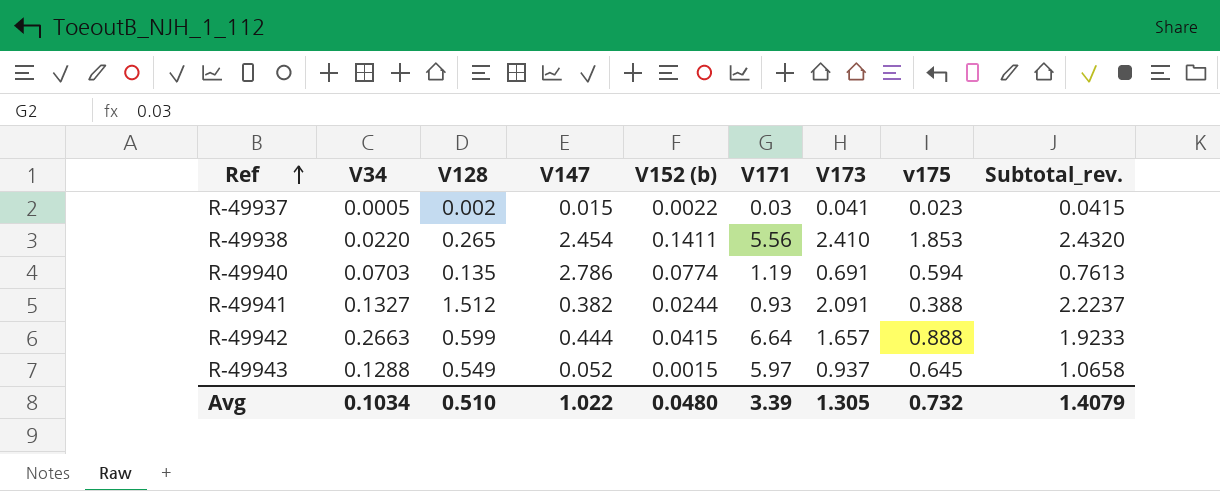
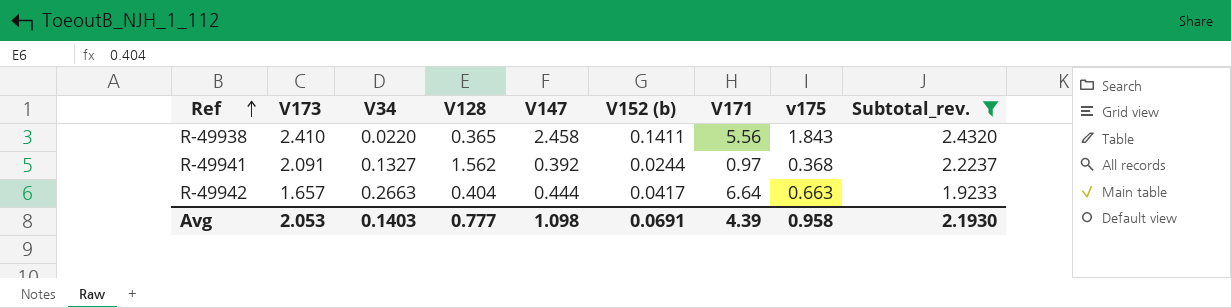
filter: none -> Subtotal_rev. >= 1.9233
column V173 | position: 7 -> 2
R-49938 | V128: 0.265 -> 0.365
R-49938 | V147: 2.454 -> 2.458
R-49938 | v175: 1.853 -> 1.843
R-49941 | V128: 1.512 -> 1.562
R-49941 | V147: 0.382 -> 0.392
R-49941 | V171: 0.93 -> 0.97
R-49941 | v175: 0.388 -> 0.368
R-49942 | V128: 0.599 -> 0.404
R-49942 | V152 (b): 0.0415 -> 0.0417
R-49942 | v175: 0.888 -> 0.663
Avg | V173: 1.305 -> 2.053
Avg | V34: 0.1034 -> 0.1403
Avg | V128: 0.510 -> 0.777
Avg | V147: 1.022 -> 1.098
Avg | V152 (b): 0.0480 -> 0.0691
Avg | V171: 3.39 -> 4.39
Avg | v175: 0.732 -> 0.958
Avg | Subtotal_rev.: 1.4079 -> 2.1930

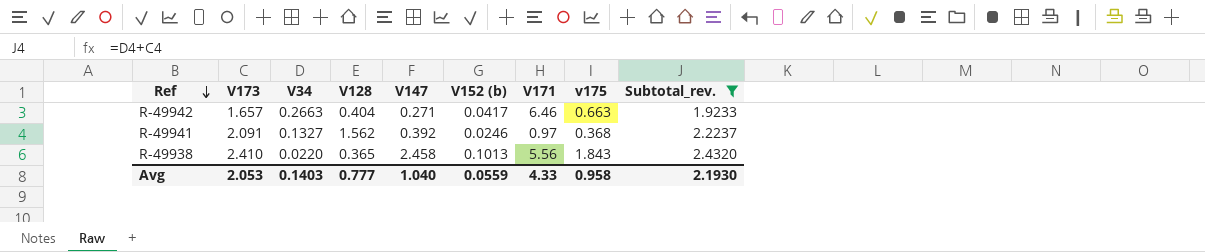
row order: Ref ascending -> Ref descending
R-49942 | V147: 0.444 -> 0.271
R-49942 | V171: 6.64 -> 6.46
R-49941 | V152 (b): 0.0244 -> 0.0246
R-49938 | V152 (b): 0.1411 -> 0.1013
Avg | V147: 1.098 -> 1.040
Avg | V152 (b): 0.0691 -> 0.0559
Avg | V171: 4.39 -> 4.33

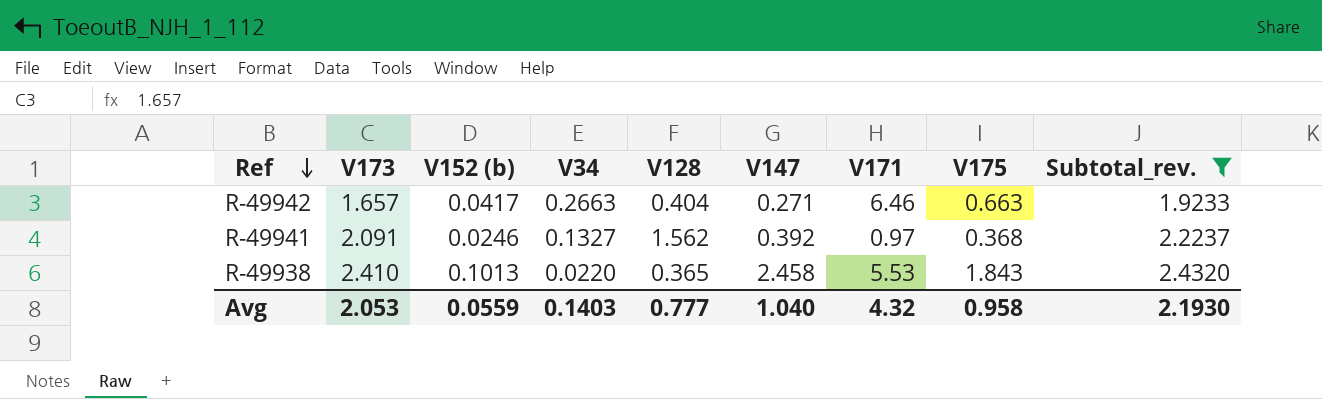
column V152 (b) | position: 6 -> 3
column name: v175 -> V175
R-49938 | V171: 5.56 -> 5.53
Avg | V171: 4.33 -> 4.32

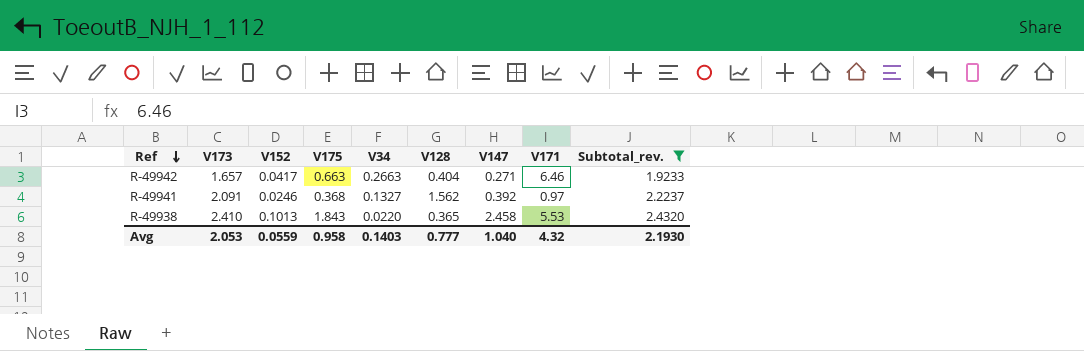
column name: V152 (b) -> V152
column V175 | position: 8 -> 4

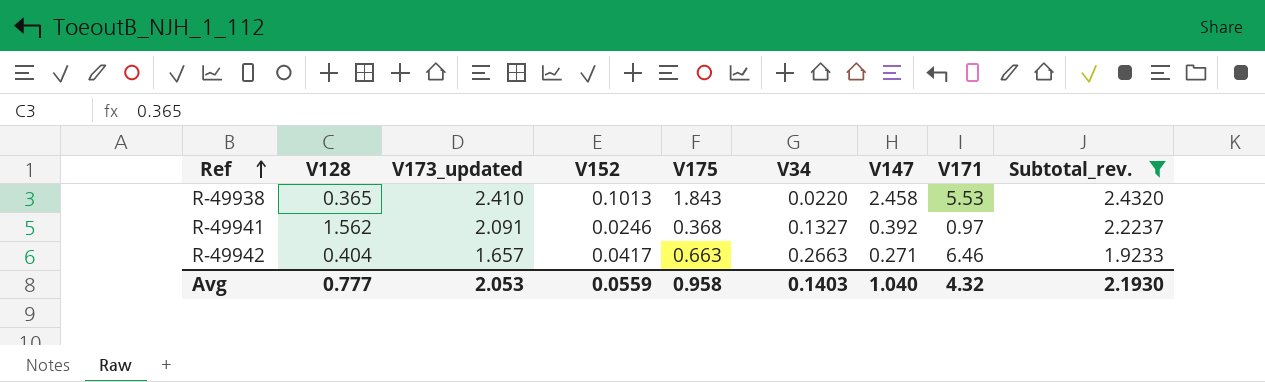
row order: Ref descending -> Ref ascending
column V128 | position: 6 -> 2
column name: V173 -> V173_updated

